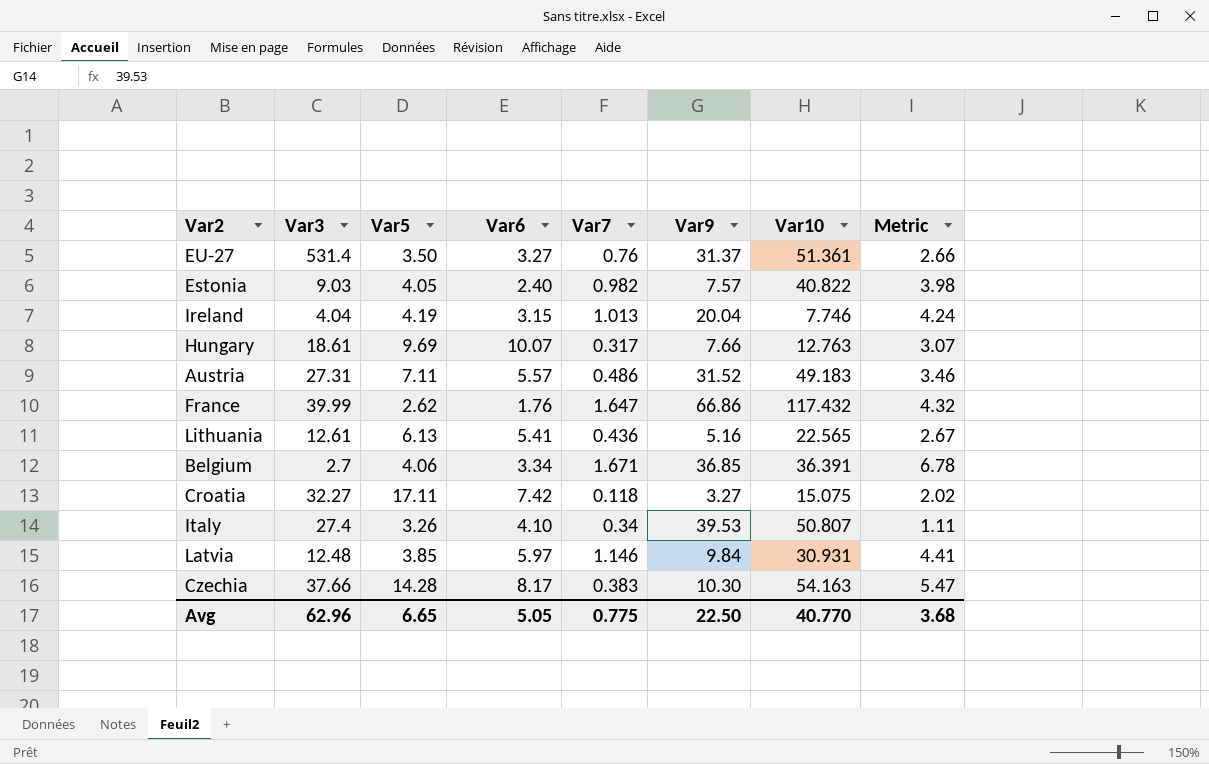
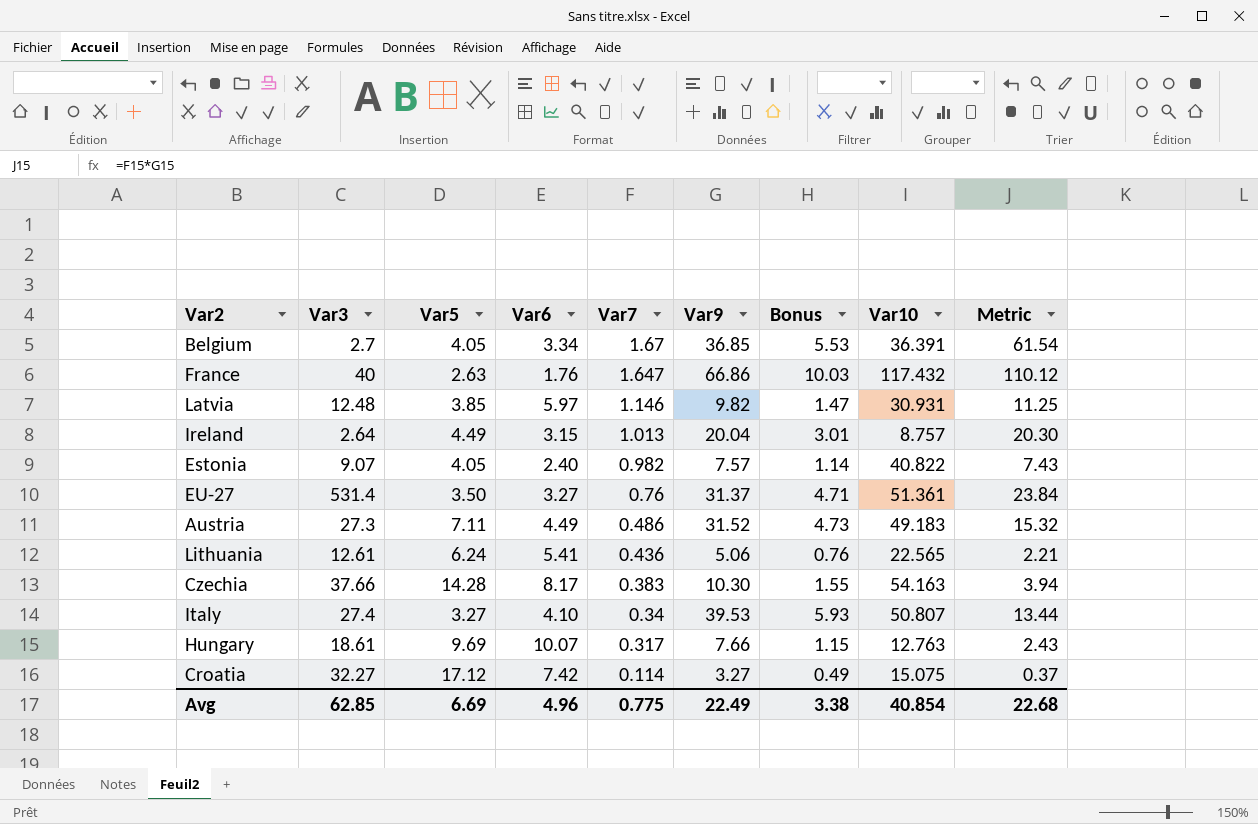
row order: none -> Var7 descending
column Bonus | formula: none -> [Var9] * 0.15
column Metric | formula: [Var5] * [Var7] -> [Var7] * [Var9]
Belgium | Var5: 4.06 -> 4.05
Belgium | Var7: 1.671 -> 1.67
France | Var3: 39.99 -> 40
France | Var5: 2.62 -> 2.63
Latvia | Var9: 9.84 -> 9.82
Ireland | Var3: 4.04 -> 2.64
Ireland | Var5: 4.19 -> 4.49
Ireland | Var10: 7.746 -> 8.757
Estonia | Var3: 9.03 -> 9.07
Austria | Var3: 27.31 -> 27.3
Austria | Var6: 5.57 -> 4.49
Lithuania | Var5: 6.13 -> 6.24
Lithuania | Var9: 5.16 -> 5.06
Italy | Var5: 3.26 -> 3.27
Croatia | Var5: 17.11 -> 17.12
Croatia | Var7: 0.118 -> 0.114
Avg | Var3: 62.96 -> 62.85
Avg | Var5: 6.65 -> 6.69
Avg | Var6: 5.05 -> 4.96
Avg | Var9: 22.50 -> 22.49
Avg | Var10: 40.770 -> 40.854
Avg | Metric: 3.68 -> 22.68

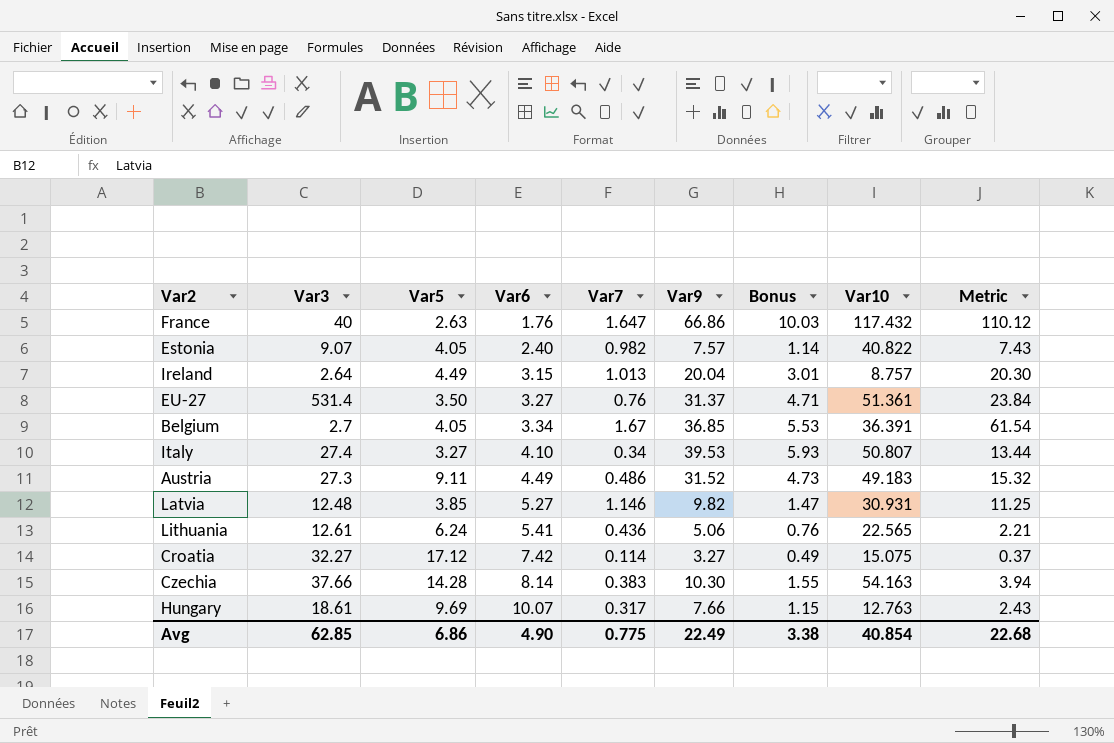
row order: Var7 descending -> Var6 ascending
Austria | Var5: 7.11 -> 9.11
Latvia | Var6: 5.97 -> 5.27
Czechia | Var6: 8.17 -> 8.14
Avg | Var5: 6.69 -> 6.86
Avg | Var6: 4.96 -> 4.90

